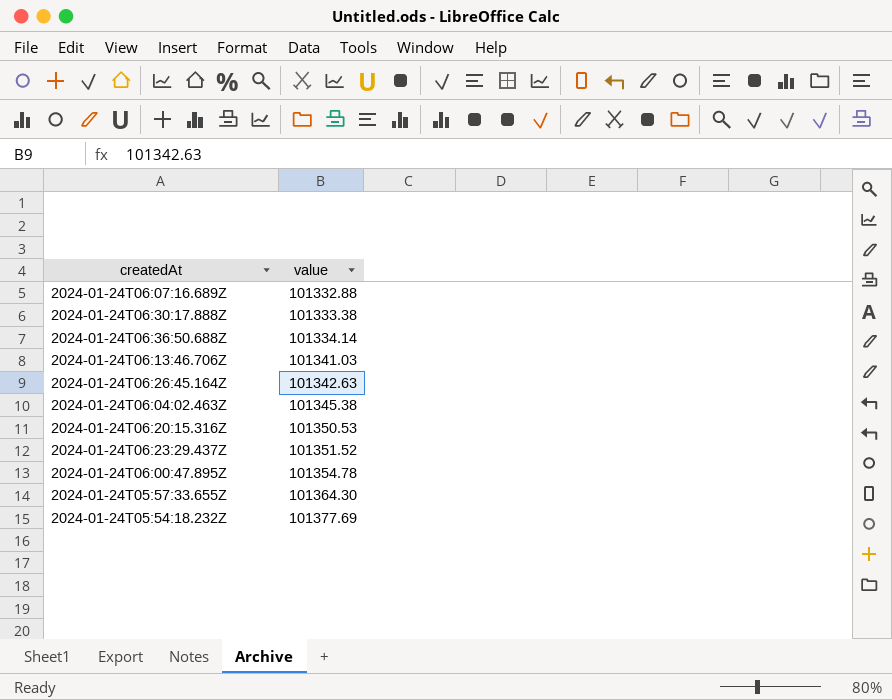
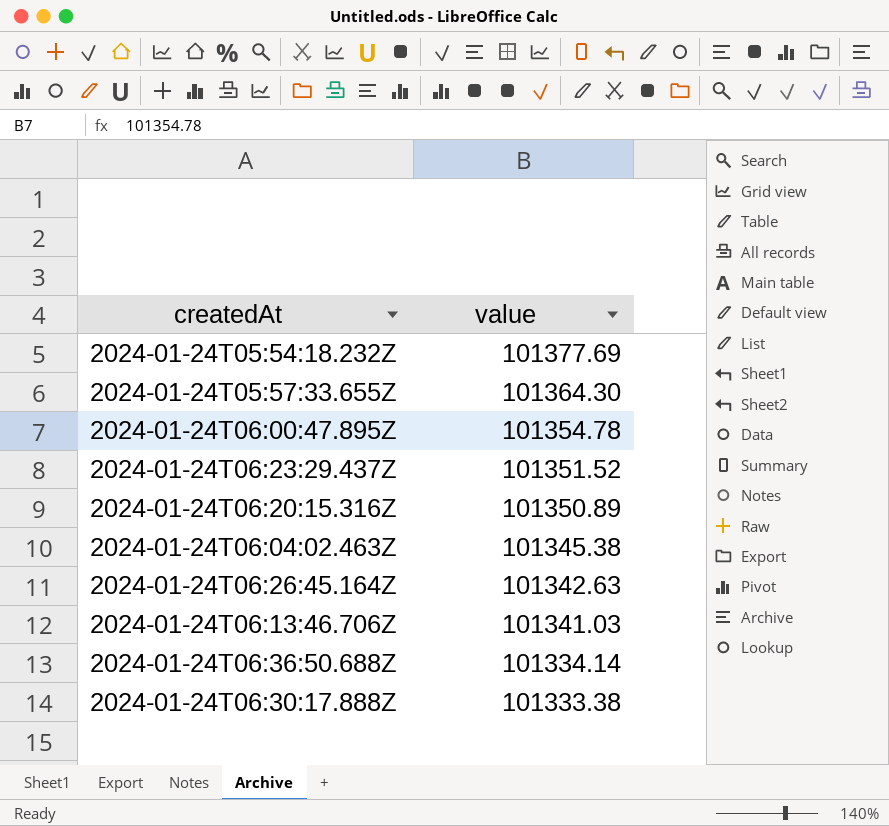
row order: value ascending -> value descending
row 2024-01-24T06:07:16.689Z: 101332.88 -> none
2024-01-24T06:20:15.316Z | value: 101350.53 -> 101350.89

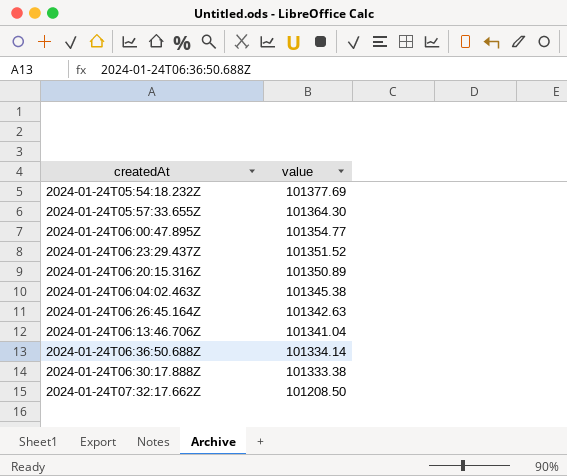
2024-01-24T06:00:47.895Z | value: 101354.78 -> 101354.77
2024-01-24T06:13:46.706Z | value: 101341.03 -> 101341.04
row 2024-01-24T07:32:17.662Z: none -> 101208.50

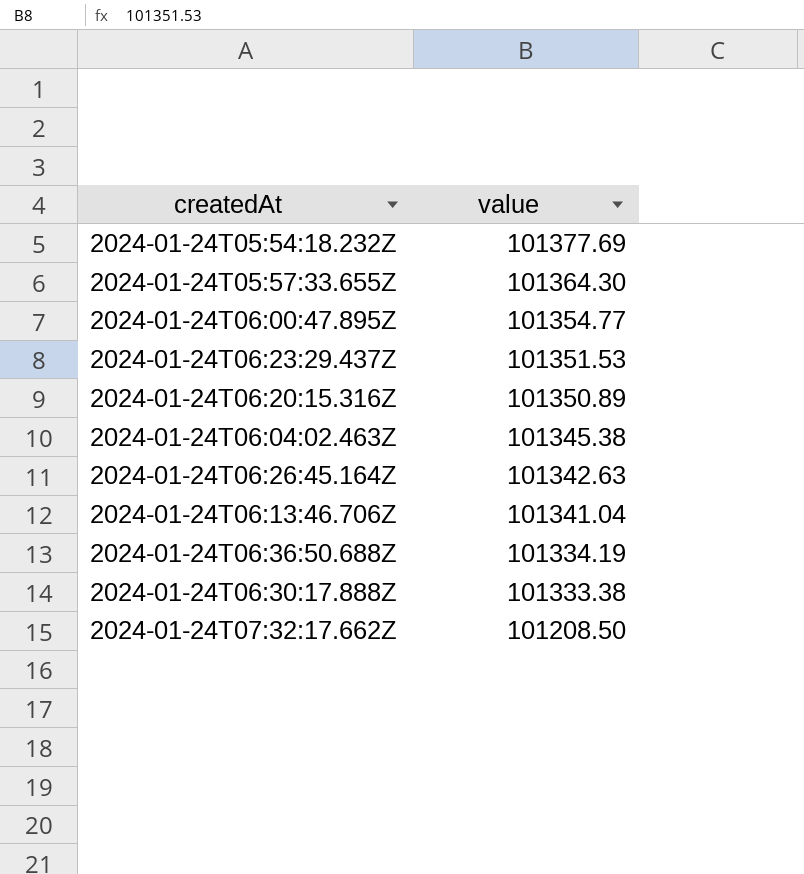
2024-01-24T06:23:29.437Z | value: 101351.52 -> 101351.53
2024-01-24T06:36:50.688Z | value: 101334.14 -> 101334.19

